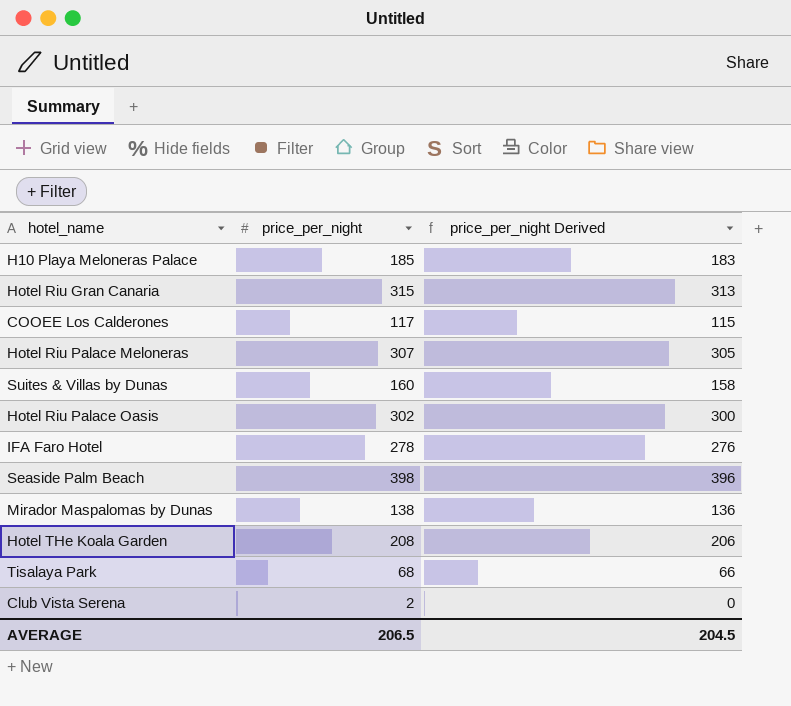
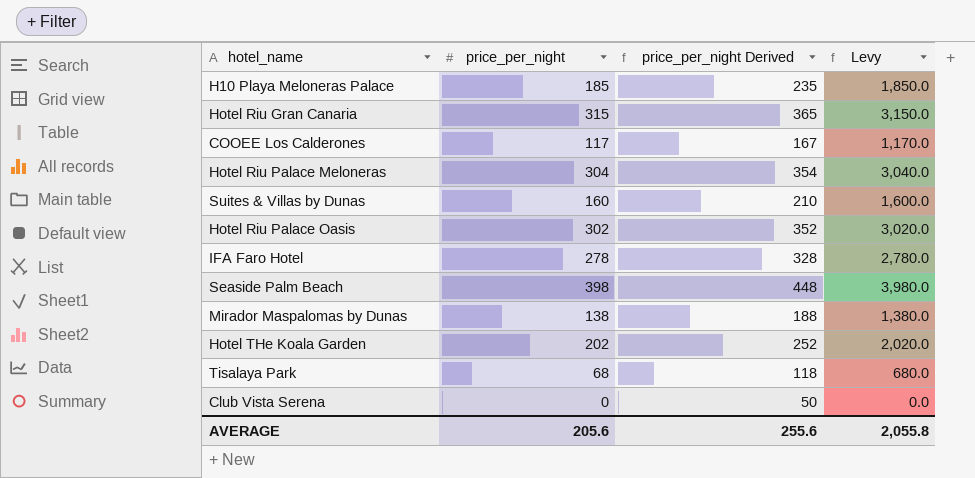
column price_per_night Derived | formula: [price_per_night] - 2 -> [price_per_night] + 50
column Levy | formula: none -> [price_per_night] * 10
Hotel Riu Palace Meloneras | price_per_night: 307 -> 304
Hotel THe Koala Garden | price_per_night: 208 -> 202
Club Vista Serena | price_per_night: 2 -> 0
AVERAGE | price_per_night: 206.5 -> 205.6
AVERAGE | price_per_night Derived: 204.5 -> 255.6

